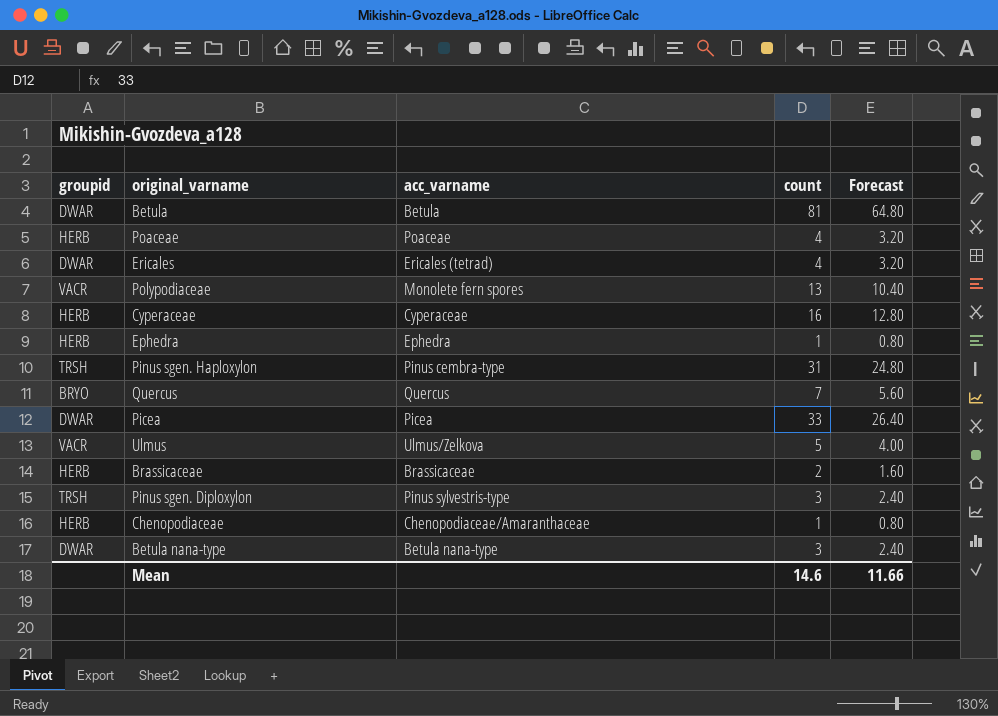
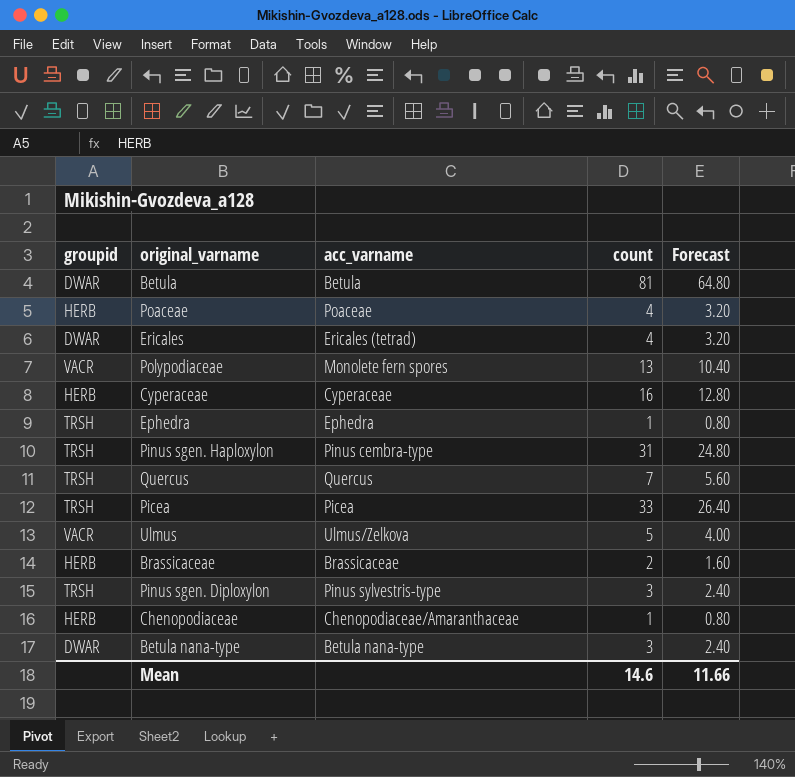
Ephedra | groupid: HERB -> TRSH
Quercus | groupid: BRYO -> TRSH
Picea | groupid: DWAR -> TRSH

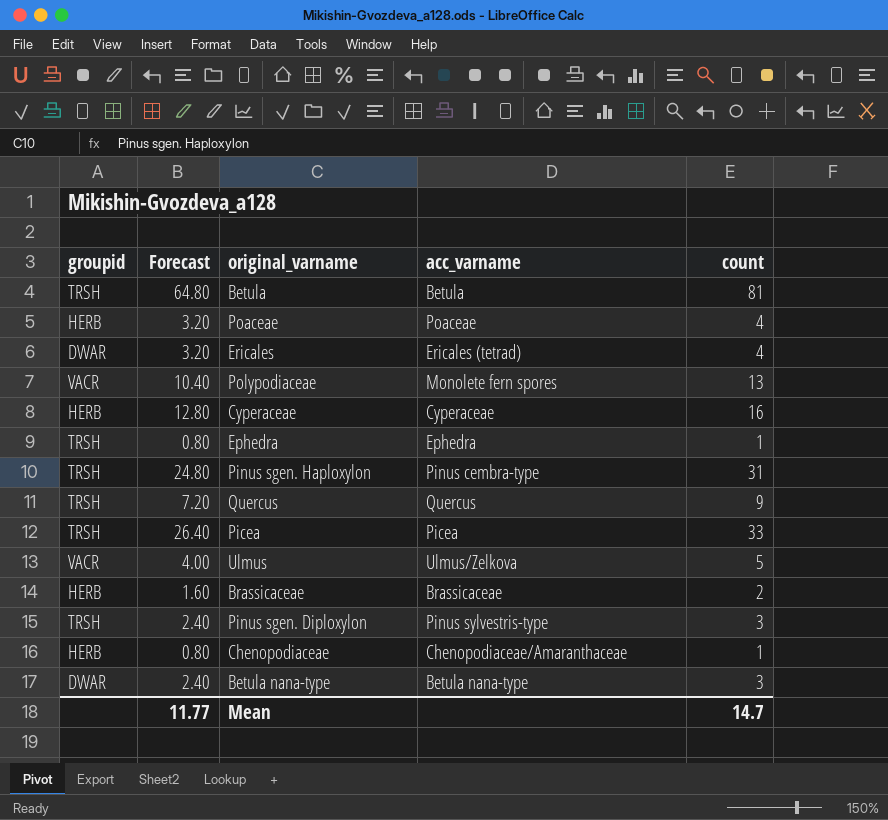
column Forecast | position: 5 -> 2
Betula | groupid: DWAR -> TRSH
Quercus | Forecast: 5.60 -> 7.20
Quercus | count: 7 -> 9
Mean | Forecast: 11.66 -> 11.77
Mean | count: 14.6 -> 14.7

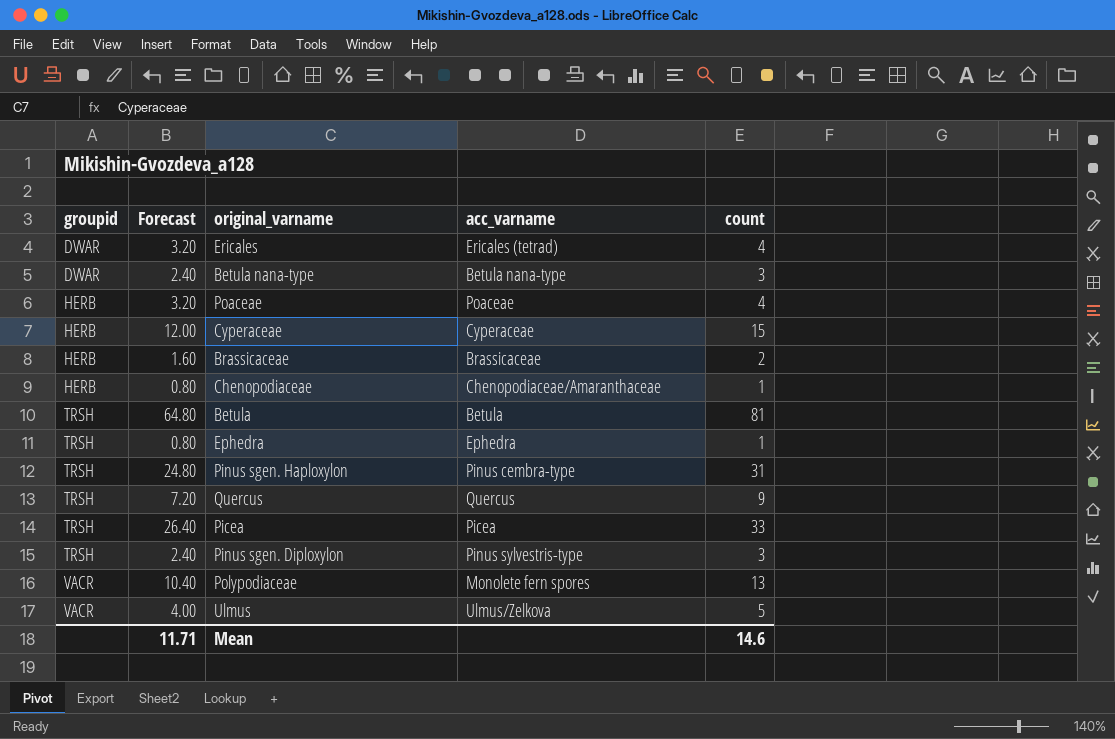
row order: none -> groupid ascending
Cyperaceae | Forecast: 12.80 -> 12.00
Cyperaceae | count: 16 -> 15
Mean | Forecast: 11.77 -> 11.71
Mean | count: 14.7 -> 14.6

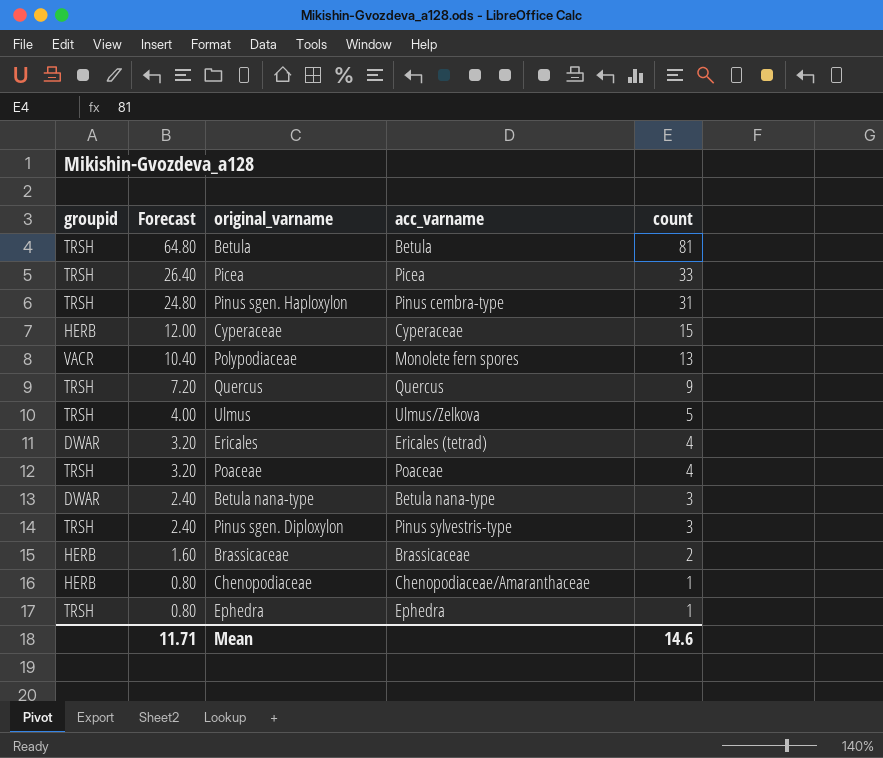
row order: groupid ascending -> Forecast descending
Ulmus | groupid: VACR -> TRSH
Poaceae | groupid: HERB -> TRSH

